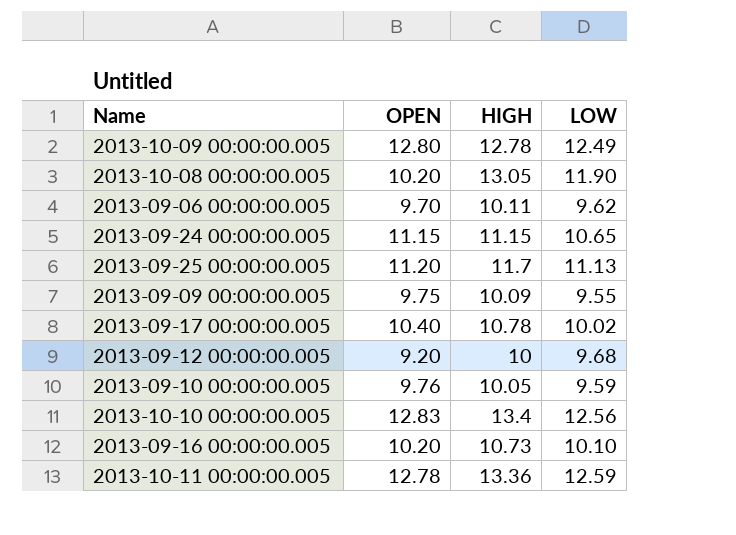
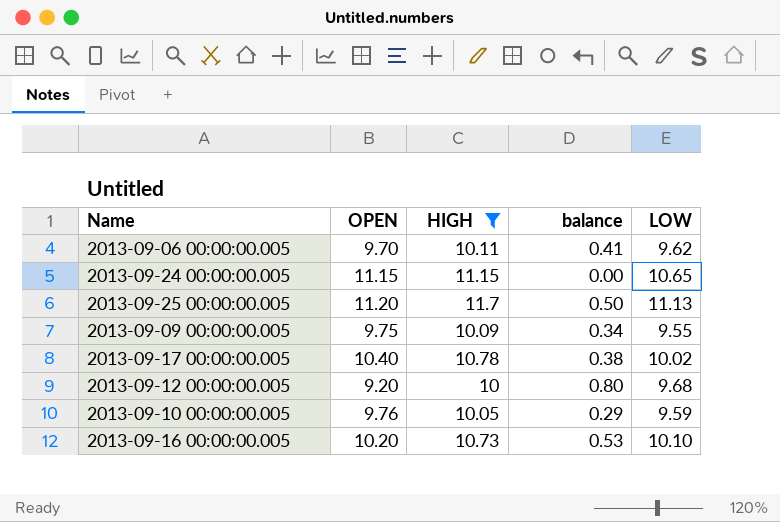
filter: none -> HIGH <= 11.7
column balance | formula: none -> [HIGH] - [OPEN]

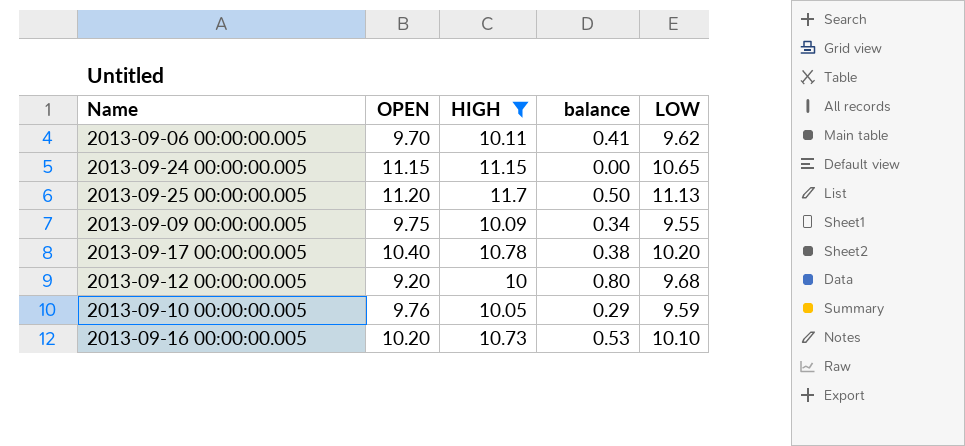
2013-09-17 00:00:00.005 | LOW: 10.02 -> 10.20

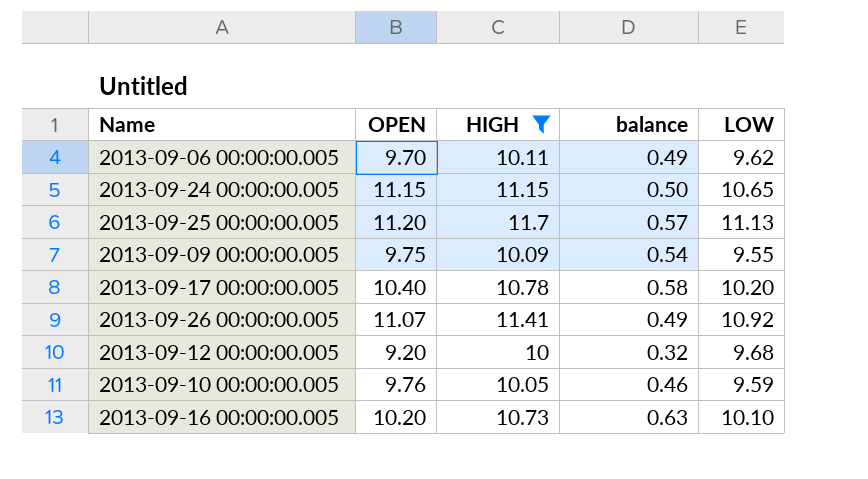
column balance | formula: [HIGH] - [OPEN] -> [HIGH] - [LOW]
row 2013-09-26 00:00:00.005: none -> 11.07 | 11.41 | 0.49 | 10.92

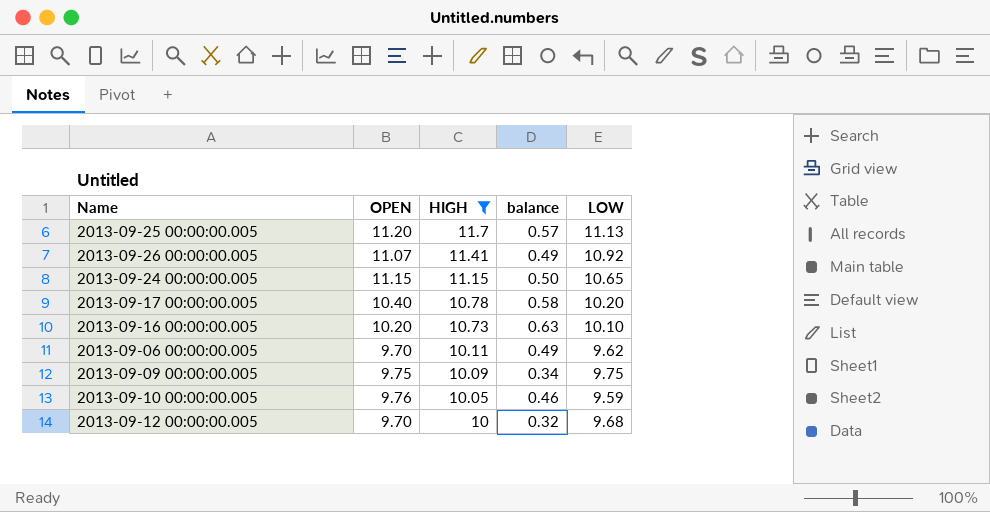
row order: none -> HIGH descending
2013-09-09 00:00:00.005 | balance: 0.54 -> 0.34
2013-09-09 00:00:00.005 | LOW: 9.55 -> 9.75
2013-09-12 00:00:00.005 | OPEN: 9.20 -> 9.70

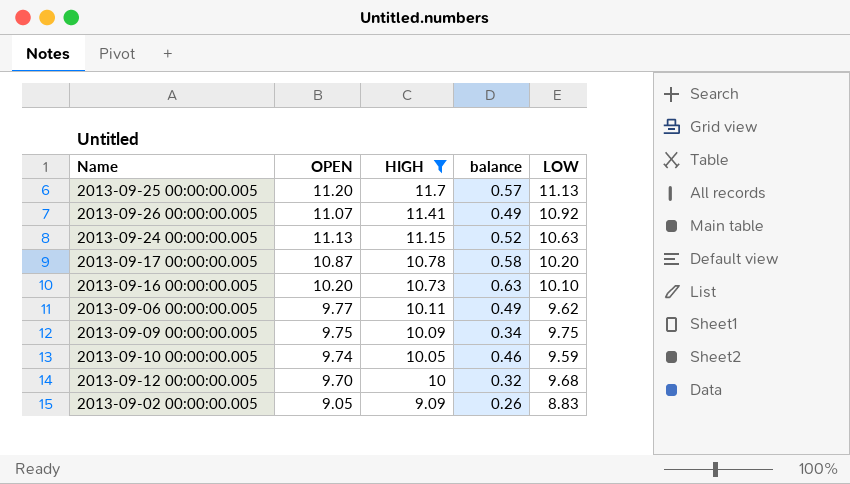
2013-09-24 00:00:00.005 | OPEN: 11.15 -> 11.13
2013-09-24 00:00:00.005 | balance: 0.50 -> 0.52
2013-09-24 00:00:00.005 | LOW: 10.65 -> 10.63
2013-09-17 00:00:00.005 | OPEN: 10.40 -> 10.87
2013-09-06 00:00:00.005 | OPEN: 9.70 -> 9.77
2013-09-10 00:00:00.005 | OPEN: 9.76 -> 9.74
row 2013-09-02 00:00:00.005: none -> 9.05 | 9.09 | 0.26 | 8.83

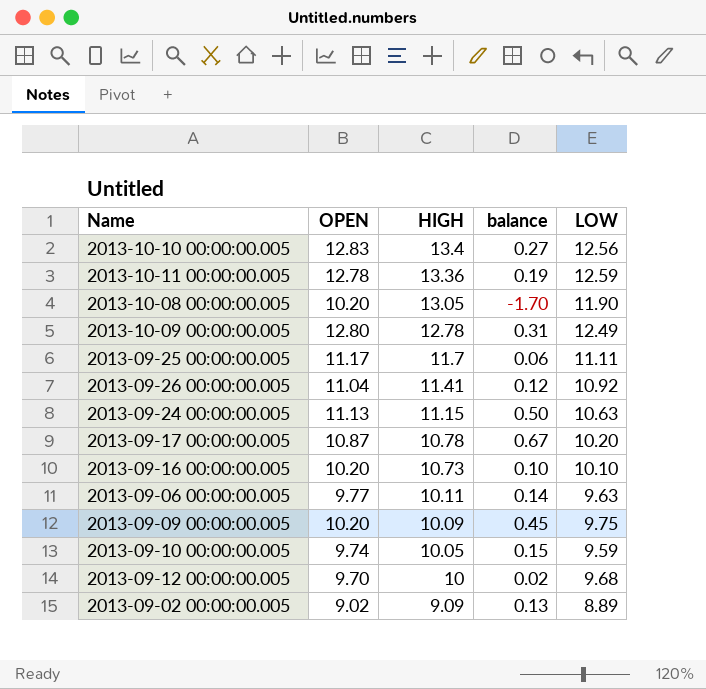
filter: HIGH <= 11.7 -> none
column balance | formula: [HIGH] - [LOW] -> [OPEN] - [LOW]
2013-09-25 00:00:00.005 | OPEN: 11.20 -> 11.17
2013-09-25 00:00:00.005 | LOW: 11.13 -> 11.11
2013-09-26 00:00:00.005 | OPEN: 11.07 -> 11.04
2013-09-06 00:00:00.005 | LOW: 9.62 -> 9.63
2013-09-09 00:00:00.005 | OPEN: 9.75 -> 10.20
2013-09-02 00:00:00.005 | OPEN: 9.05 -> 9.02
2013-09-02 00:00:00.005 | LOW: 8.83 -> 8.89

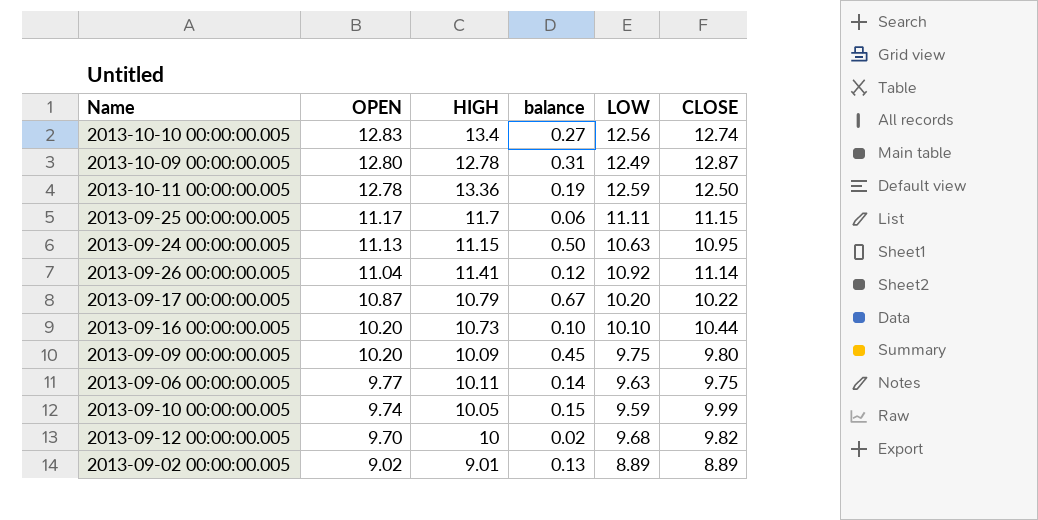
row order: HIGH descending -> OPEN descending
column CLOSE | position: none -> 6
row 2013-10-08 00:00:00.005: 10.20 | 13.05 | -1.70 | 11.90 -> none
2013-09-17 00:00:00.005 | HIGH: 10.78 -> 10.79
2013-09-02 00:00:00.005 | HIGH: 9.09 -> 9.01

